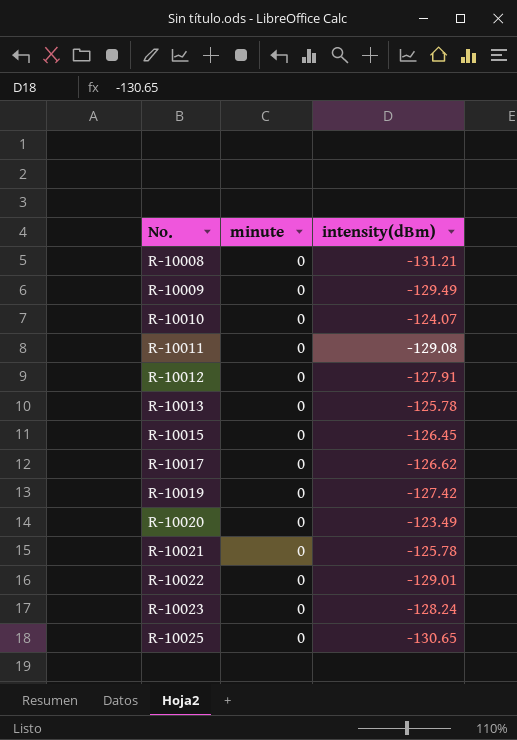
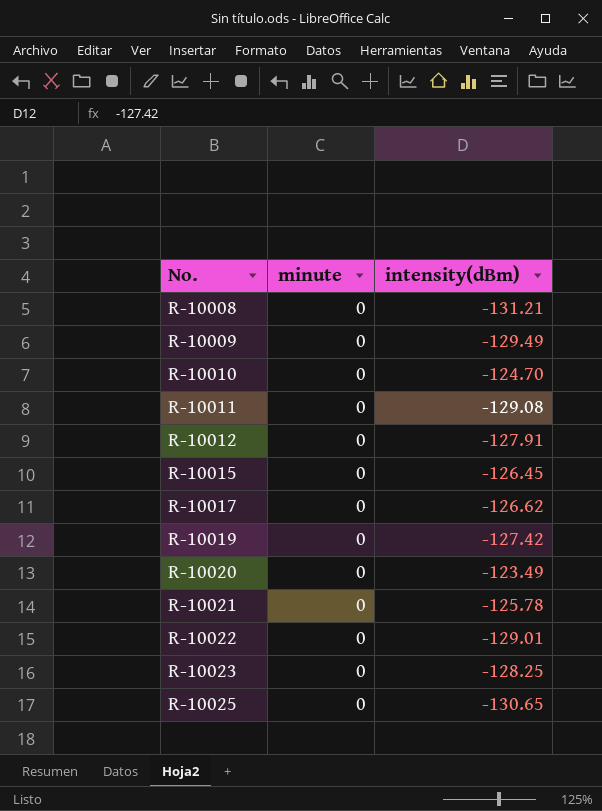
row R-10013: 0 | -125.78 -> none
R-10010 | intensity(dBm): -124.07 -> -124.70
R-10023 | intensity(dBm): -128.24 -> -128.25

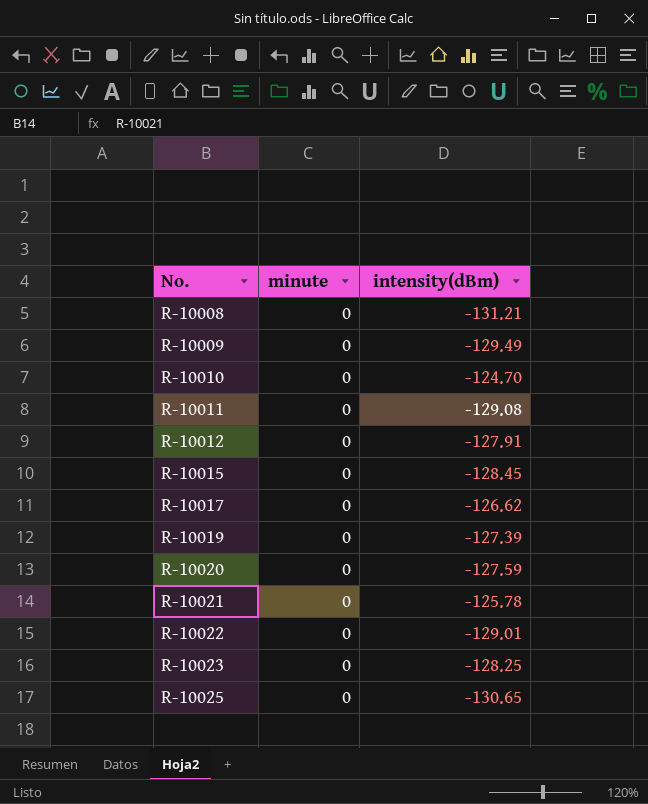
R-10015 | intensity(dBm): -126.45 -> -128.45
R-10019 | intensity(dBm): -127.42 -> -127.39
R-10020 | intensity(dBm): -123.49 -> -127.59

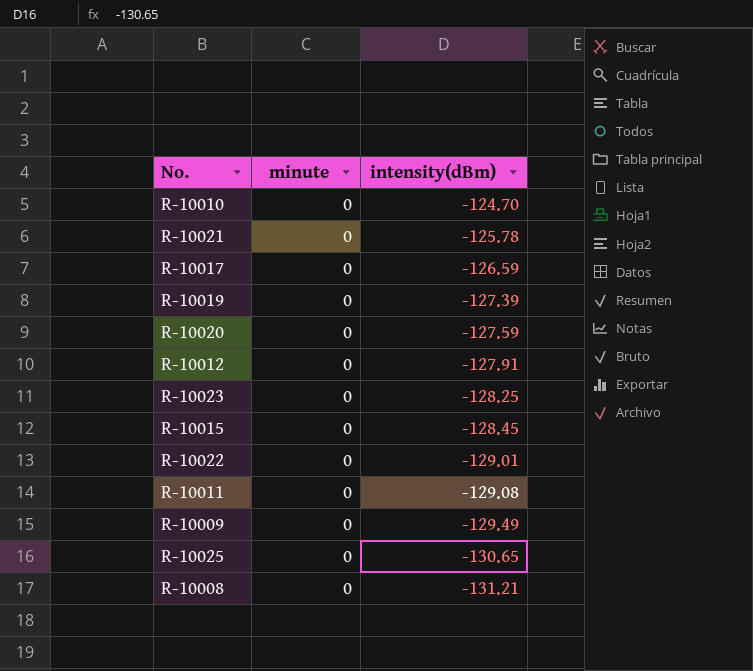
row order: No. ascending -> intensity(dBm) descending
R-10017 | intensity(dBm): -126.62 -> -126.59

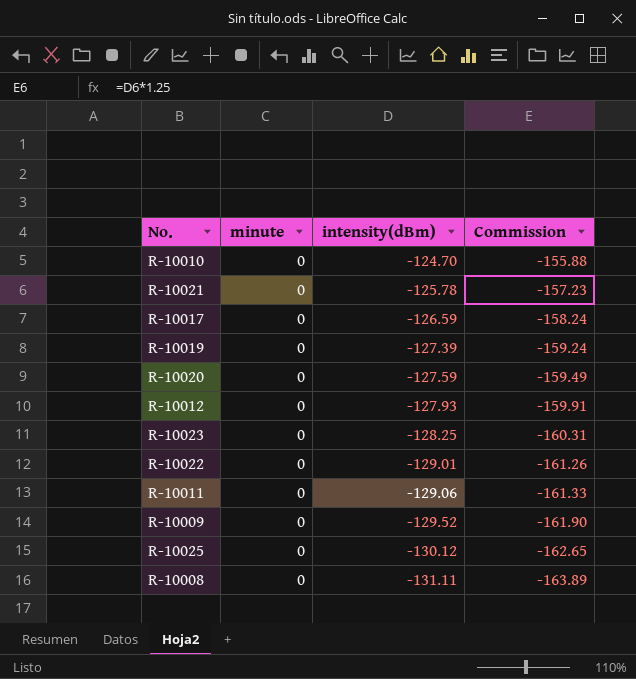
column Commission | formula: none -> [intensity(dBm)] * 1.25
row R-10015: 0 | -128.45 -> none
R-10012 | intensity(dBm): -127.91 -> -127.93
R-10011 | intensity(dBm): -129.08 -> -129.06
R-10009 | intensity(dBm): -129.49 -> -129.52
R-10025 | intensity(dBm): -130.65 -> -130.12
R-10008 | intensity(dBm): -131.21 -> -131.11

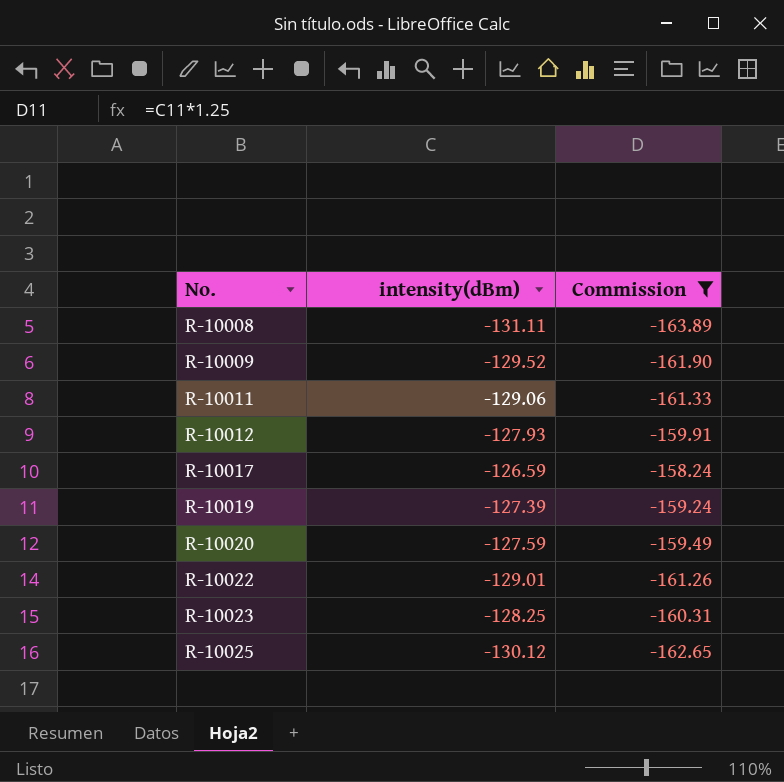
filter: none -> Commission <= -158.24
row order: intensity(dBm) descending -> No. ascending
column minute | position: 2 -> none

